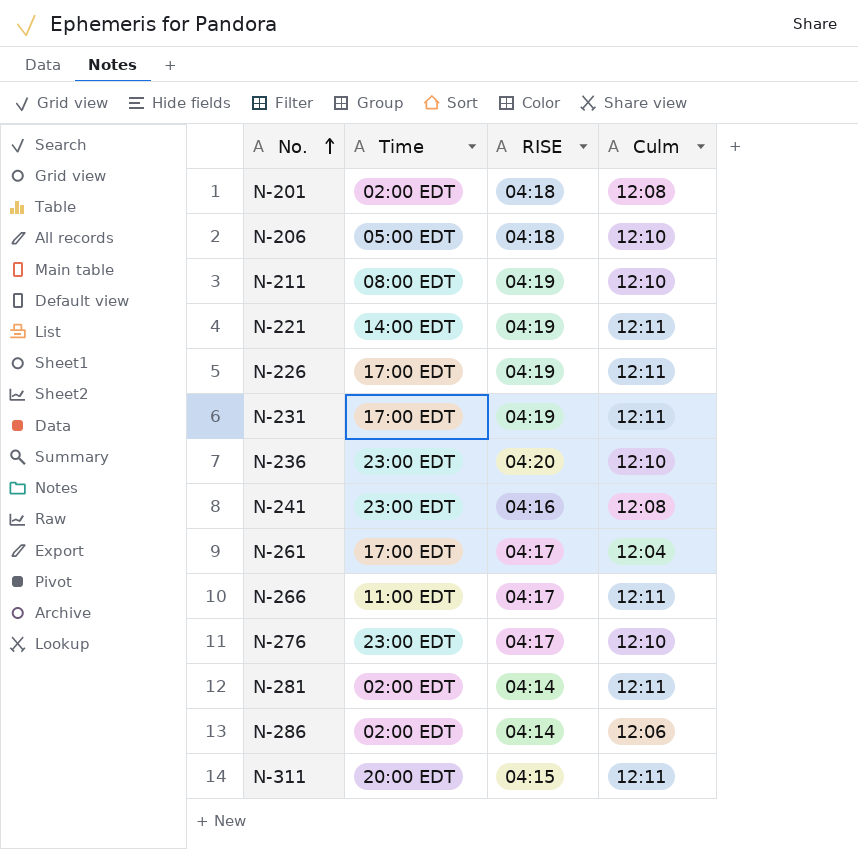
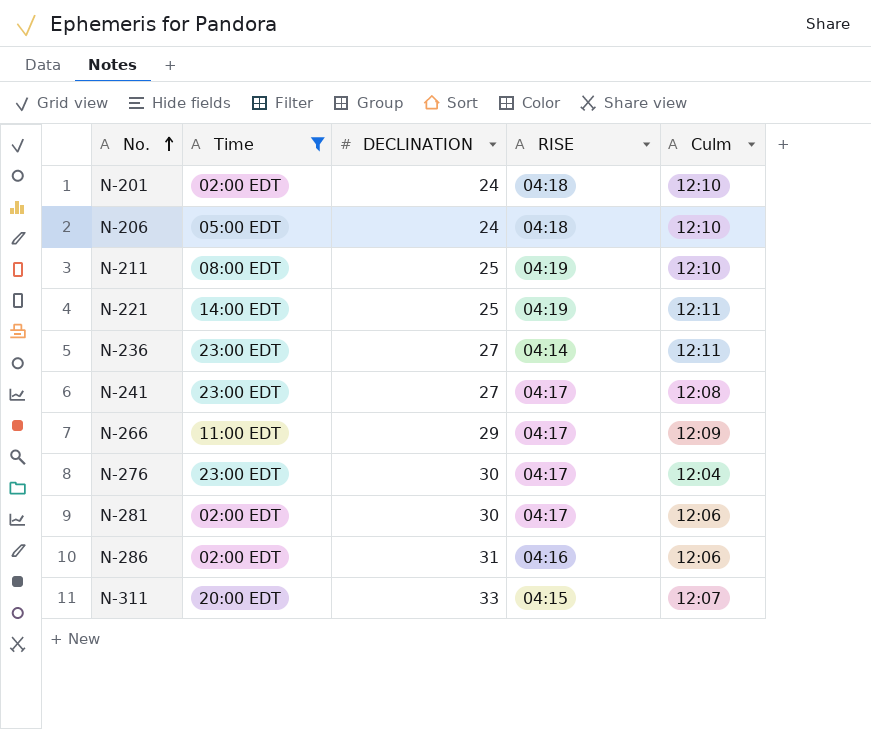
filter: none -> Time != 17:00 EDT
column DECLINATION | position: none -> 3
N-201 | Culm: 12:08 -> 12:10
N-236 | RISE: 04:20 -> 04:14
N-236 | Culm: 12:10 -> 12:11
N-241 | RISE: 04:16 -> 04:17
N-266 | Culm: 12:11 -> 12:09
N-276 | Culm: 12:10 -> 12:04
N-281 | RISE: 04:14 -> 04:17
N-281 | Culm: 12:11 -> 12:06
N-286 | RISE: 04:14 -> 04:16
N-311 | Culm: 12:11 -> 12:07

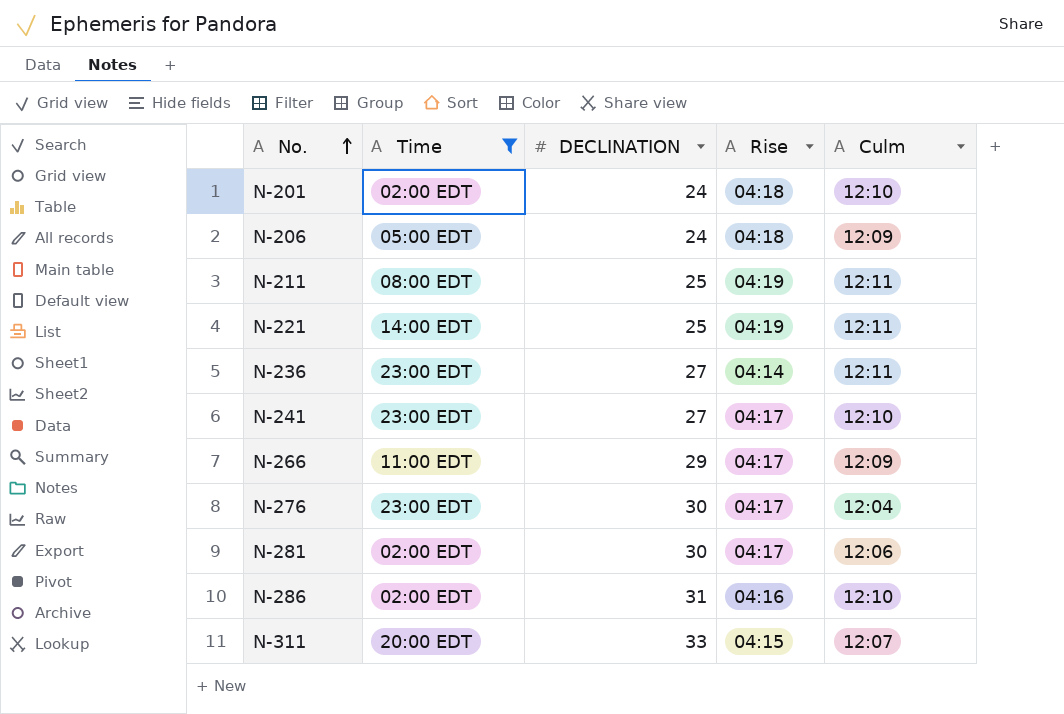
column name: RISE -> Rise
N-206 | Culm: 12:10 -> 12:09
N-211 | Culm: 12:10 -> 12:11
N-241 | Culm: 12:08 -> 12:10
N-286 | Culm: 12:06 -> 12:10

